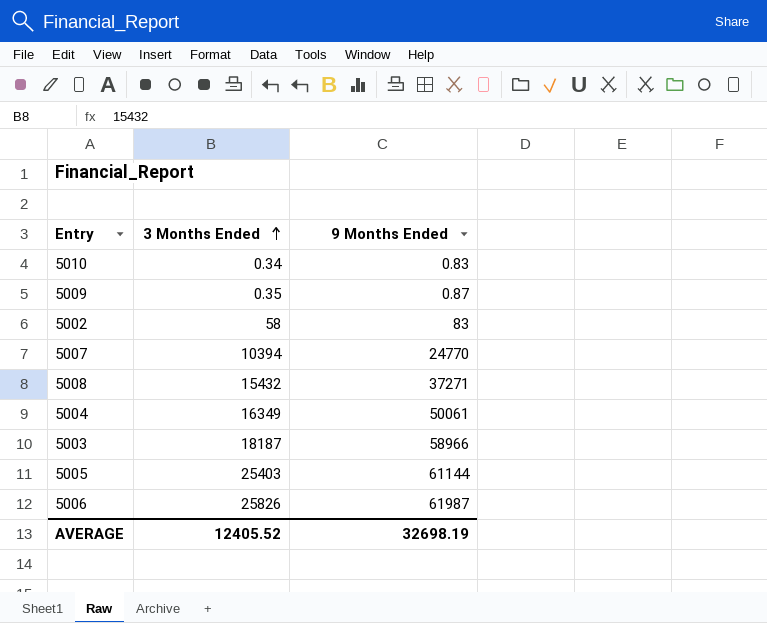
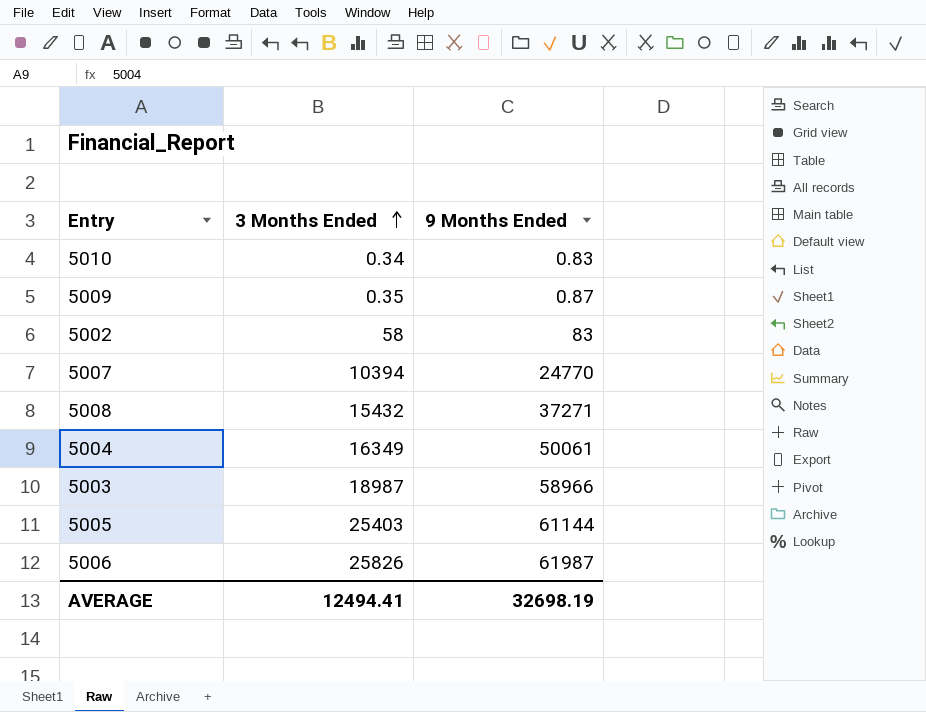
5003 | 3 Months Ended: 18187 -> 18987
AVERAGE | 3 Months Ended: 12405.52 -> 12494.41

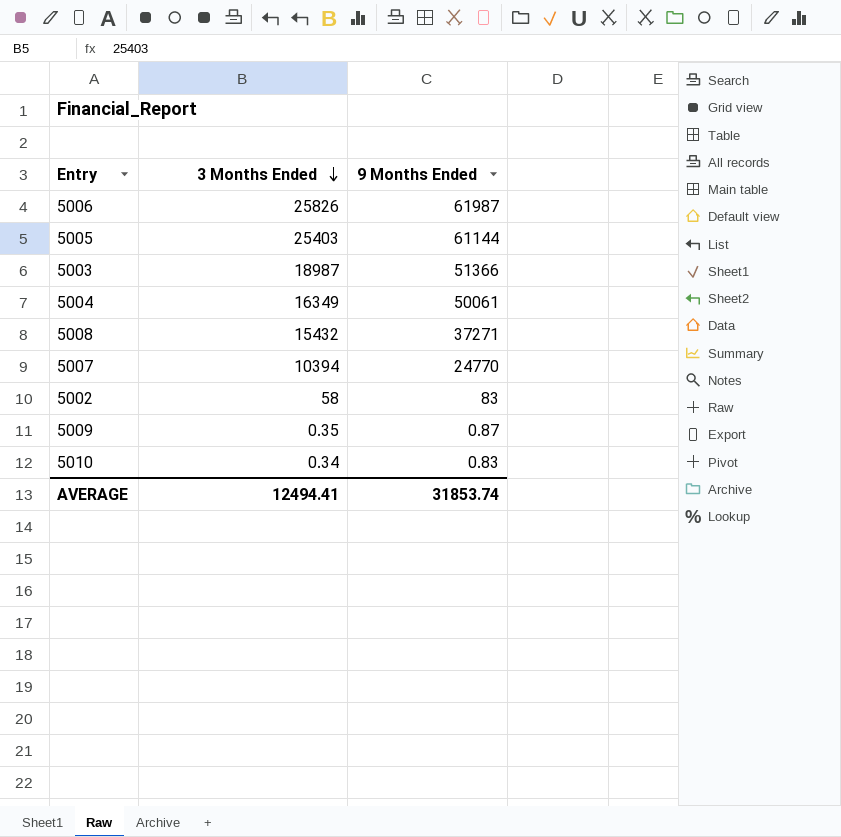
row order: 3 Months Ended ascending -> 3 Months Ended descending
5003 | 9 Months Ended: 58966 -> 51366
AVERAGE | 9 Months Ended: 32698.19 -> 31853.74

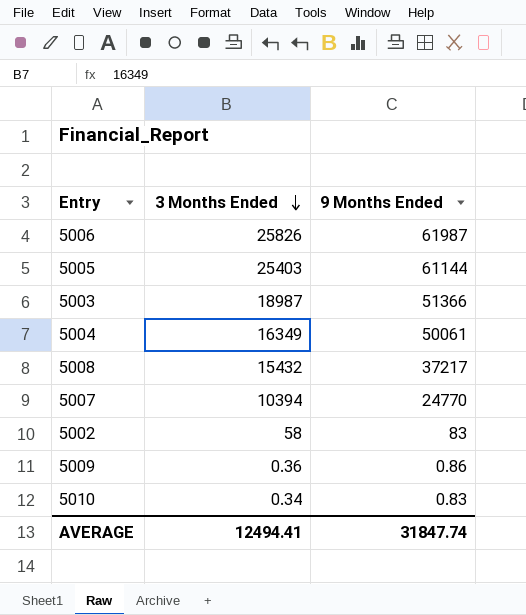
5008 | 9 Months Ended: 37271 -> 37217
5009 | 3 Months Ended: 0.35 -> 0.36
5009 | 9 Months Ended: 0.87 -> 0.86
AVERAGE | 9 Months Ended: 31853.74 -> 31847.74

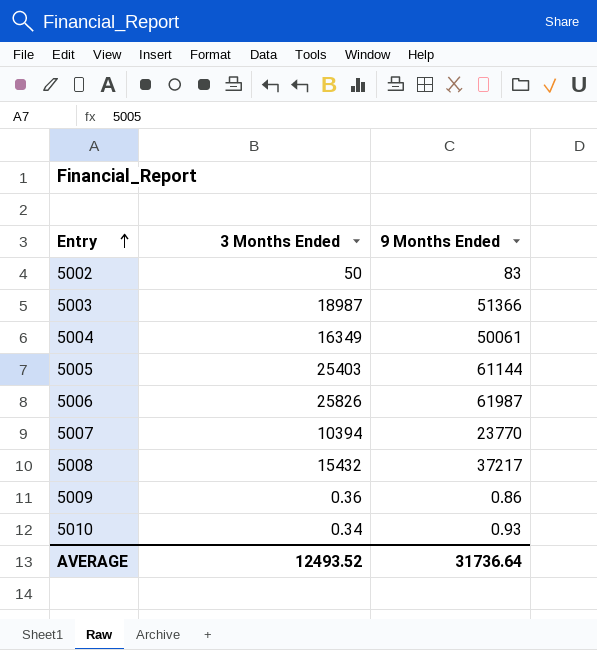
row order: 3 Months Ended descending -> Entry ascending
5002 | 3 Months Ended: 58 -> 50
5007 | 9 Months Ended: 24770 -> 23770
5010 | 9 Months Ended: 0.83 -> 0.93
AVERAGE | 3 Months Ended: 12494.41 -> 12493.52
AVERAGE | 9 Months Ended: 31847.74 -> 31736.64

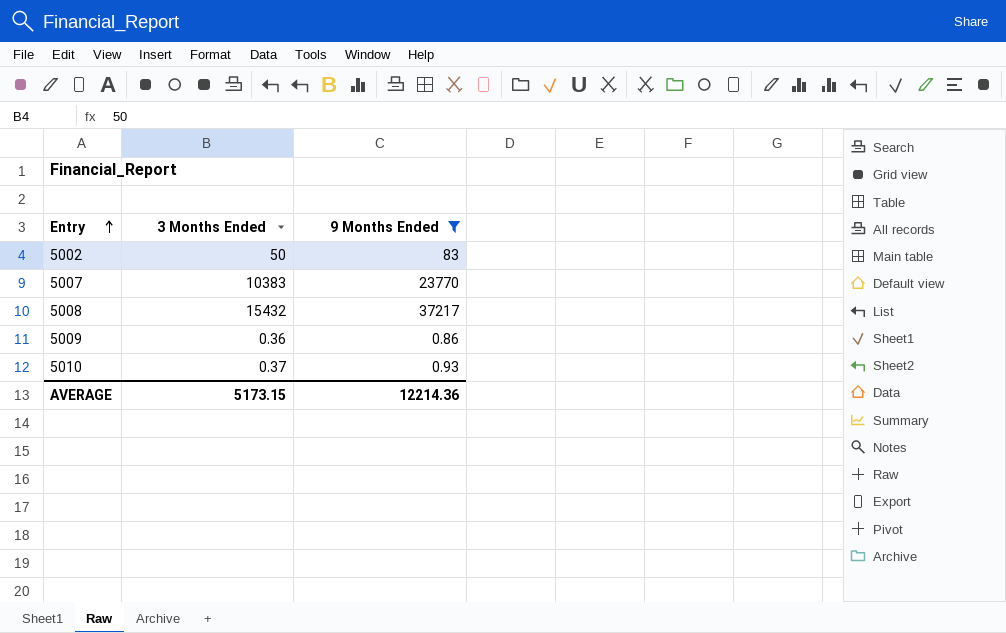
filter: none -> 9 Months Ended <= 37217
5007 | 3 Months Ended: 10394 -> 10383
5010 | 3 Months Ended: 0.34 -> 0.37
AVERAGE | 3 Months Ended: 12493.52 -> 5173.15
AVERAGE | 9 Months Ended: 31736.64 -> 12214.36

